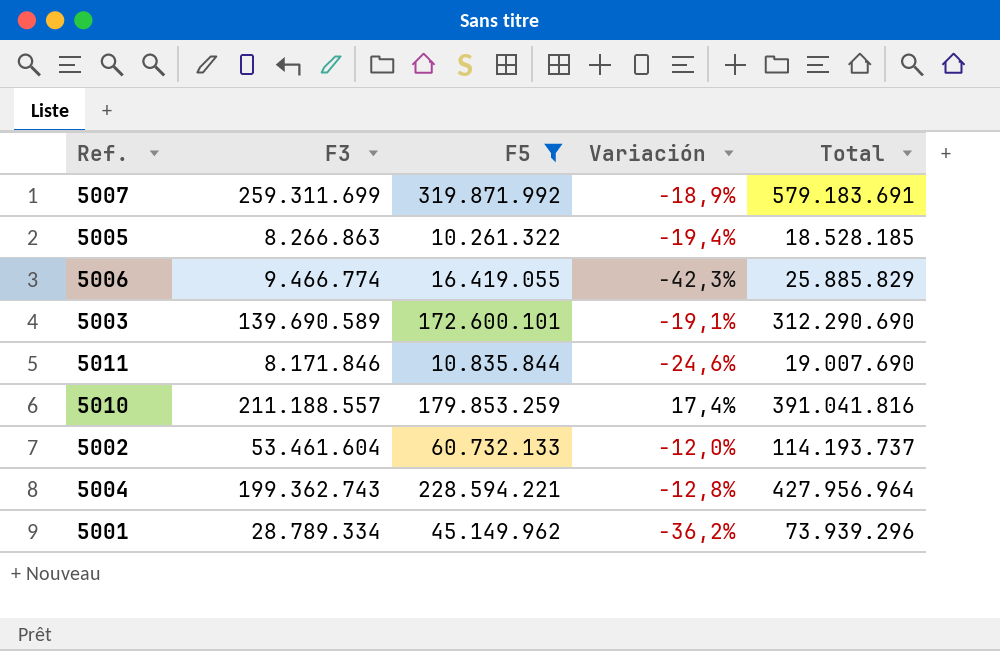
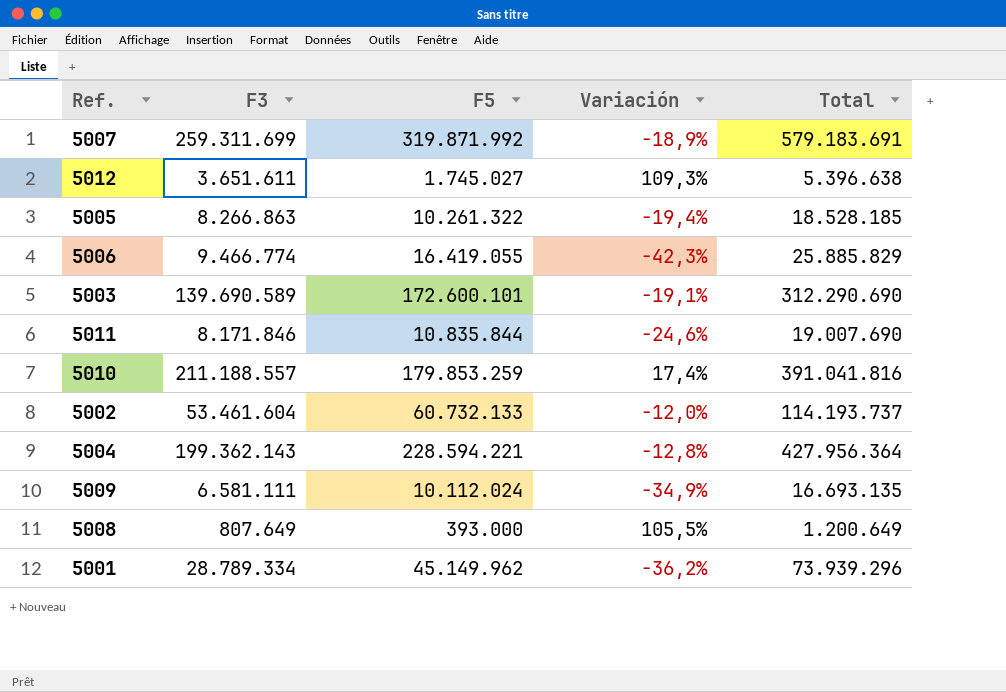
filter: F5 >= 10.261.322 -> none
5004 | F3: 199.362.743 -> 199.362.143
5004 | Total: 427.956.964 -> 427.956.364

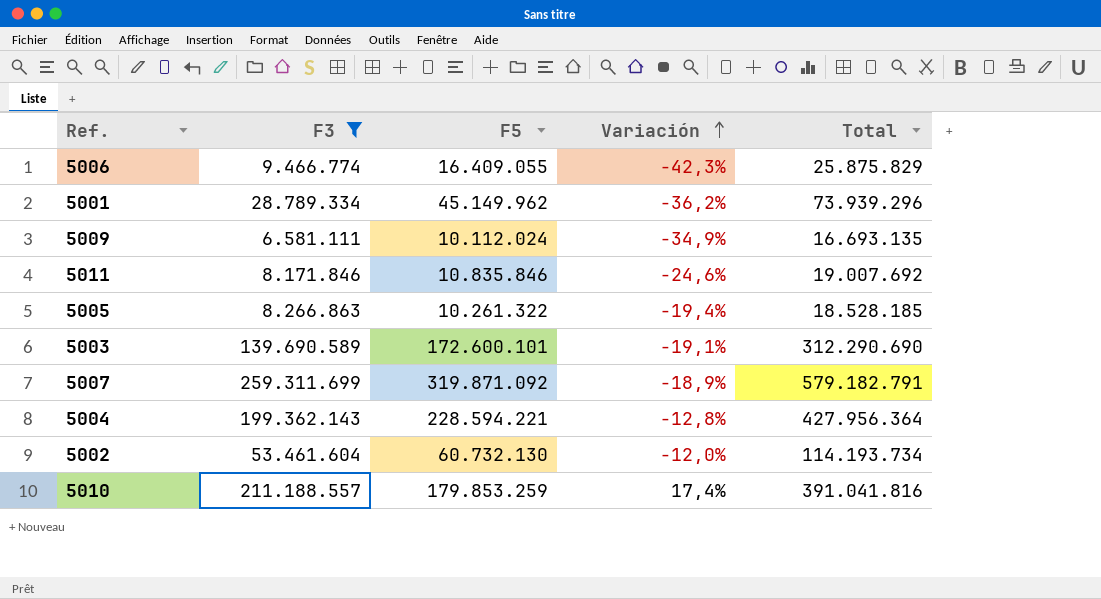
filter: none -> F3 >= 6.581.111
row order: none -> Variación ascending
5006 | F5: 16.419.055 -> 16.409.055
5006 | Total: 25.885.829 -> 25.875.829
5011 | F5: 10.835.844 -> 10.835.846
5011 | Total: 19.007.690 -> 19.007.692
5007 | F5: 319.871.992 -> 319.871.092
5007 | Total: 579.183.691 -> 579.182.791
5002 | F5: 60.732.133 -> 60.732.130
5002 | Total: 114.193.737 -> 114.193.734

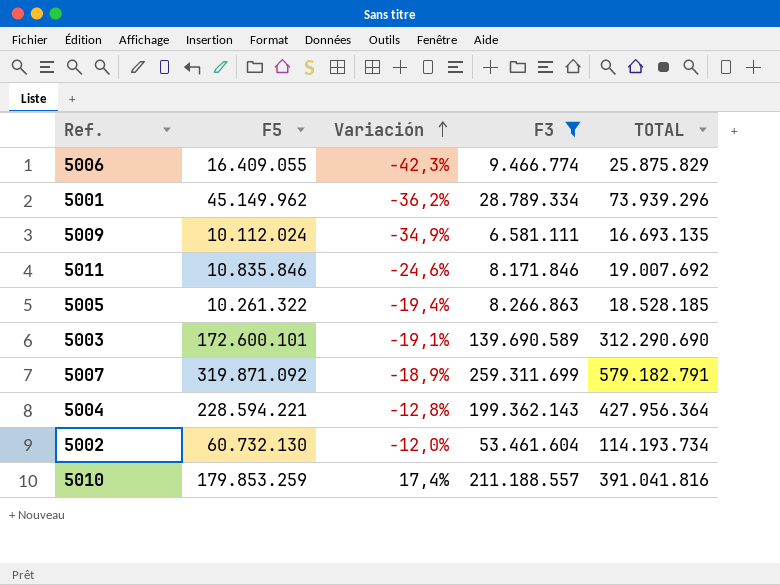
column F3 | position: 2 -> 4
column name: Total -> TOTAL

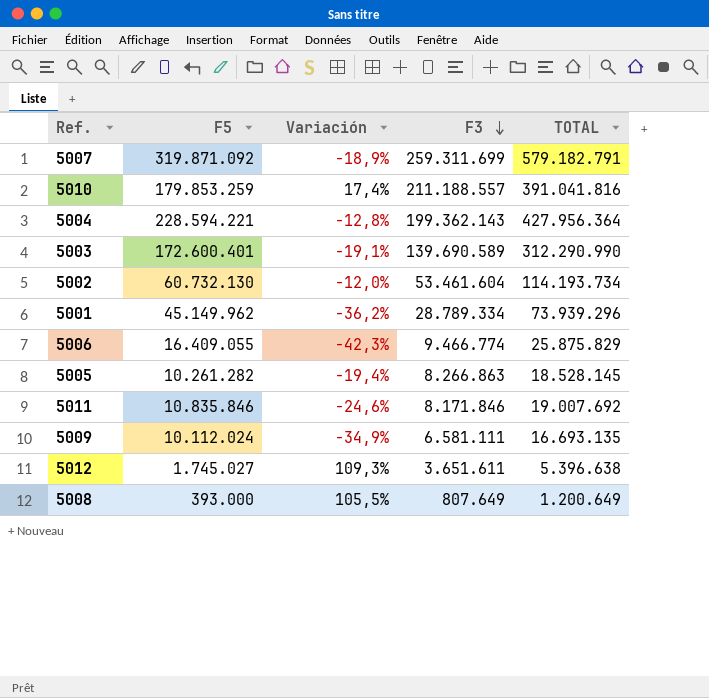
filter: F3 >= 6.581.111 -> none
row order: Variación ascending -> F3 descending
5003 | F5: 172.600.101 -> 172.600.401
5003 | TOTAL: 312.290.690 -> 312.290.990
5005 | F5: 10.261.322 -> 10.261.282
5005 | TOTAL: 18.528.185 -> 18.528.145

